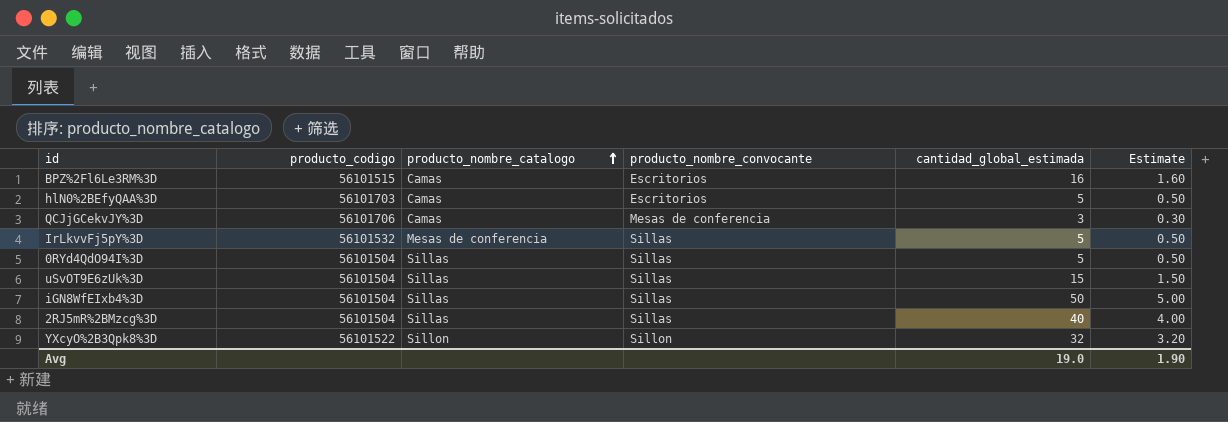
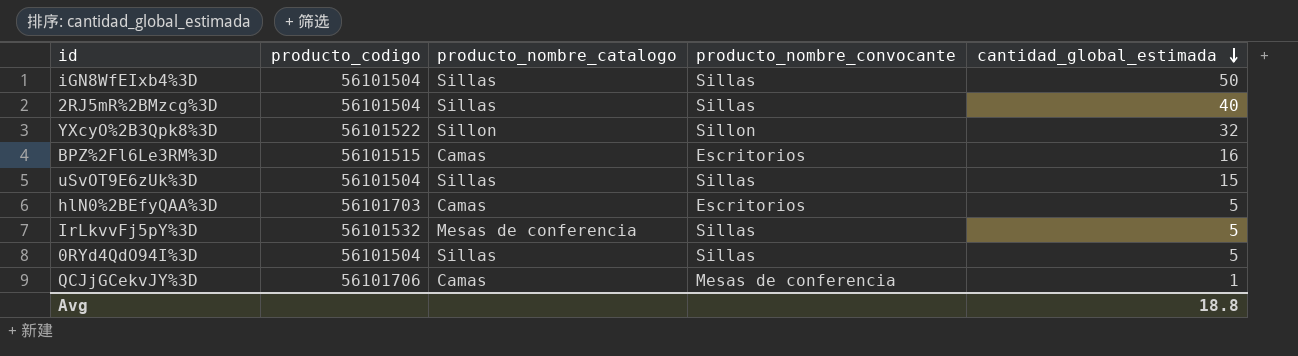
row order: producto_nombre_catalogo ascending -> cantidad_global_estimada descending
column Estimate | formula: [cantidad_global_estimada] * 0.1 -> none
QCJjGCekvJY%3D | cantidad_global_estimada: 3 -> 1
Avg | cantidad_global_estimada: 19.0 -> 18.8

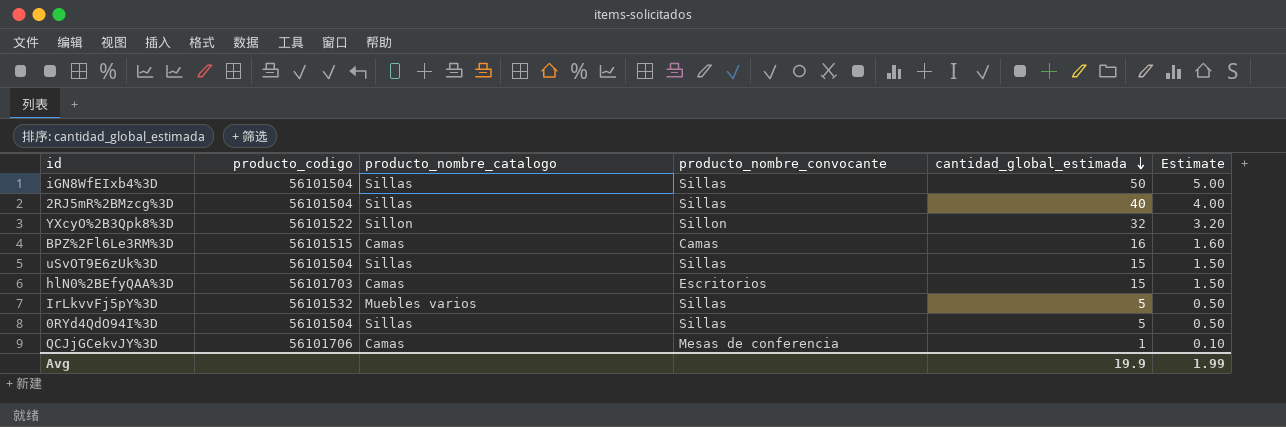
column Estimate | formula: none -> [cantidad_global_estimada] * 0.1
BPZ%2Fl6Le3RM%3D | producto_nombre_convocante: Escritorios -> Camas
hlN0%2BEfyQAA%3D | cantidad_global_estimada: 5 -> 15
IrLkvvFj5pY%3D | producto_nombre_catalogo: Mesas de conferencia -> Muebles varios
Avg | cantidad_global_estimada: 18.8 -> 19.9

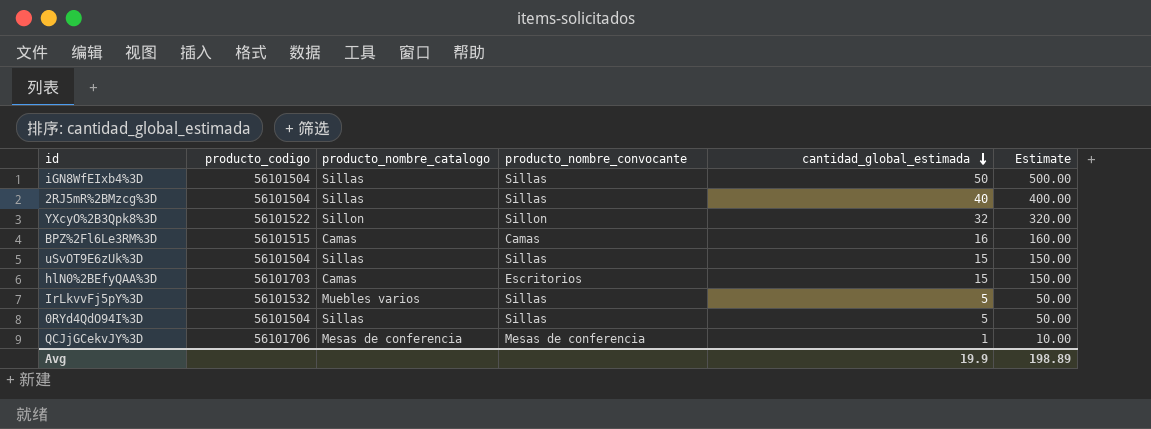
column Estimate | formula: [cantidad_global_estimada] * 0.1 -> [cantidad_global_estimada] * 10
QCJjGCekvJY%3D | producto_nombre_catalogo: Camas -> Mesas de conferencia
Avg | Estimate: 1.99 -> 198.89

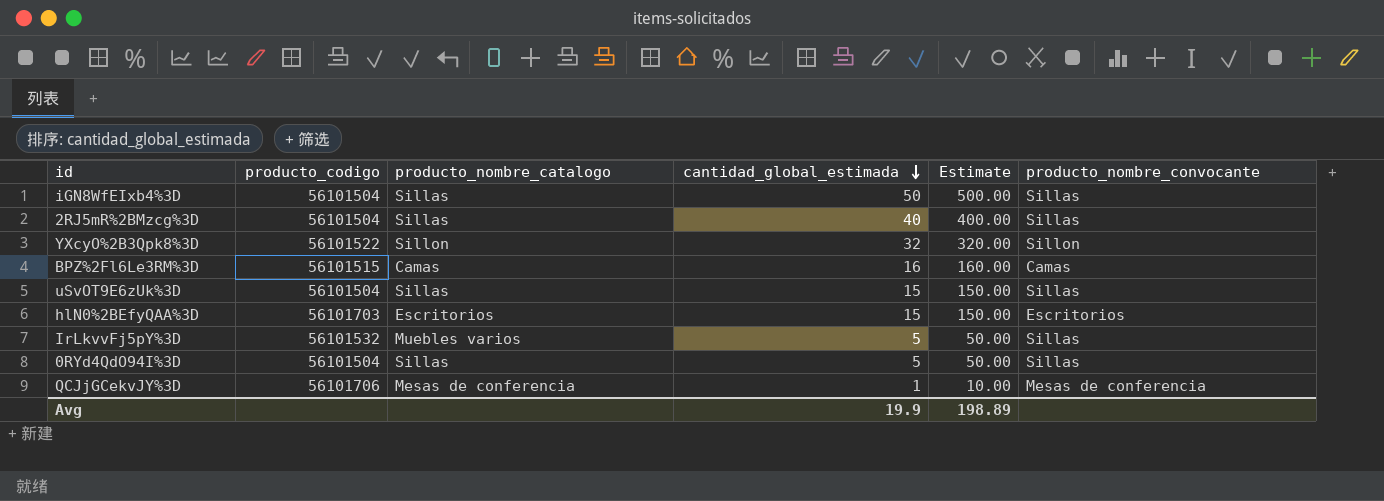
column producto_nombre_convocante | position: 4 -> 6
hlN0%2BEfyQAA%3D | producto_nombre_catalogo: Camas -> Escritorios

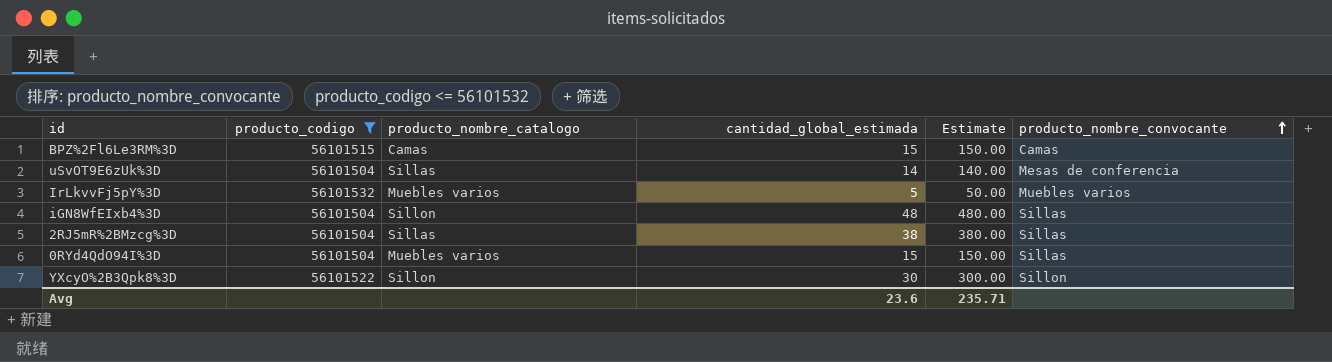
filter: none -> producto_codigo <= 56101532
row order: cantidad_global_estimada descending -> producto_nombre_convocante ascending
BPZ%2Fl6Le3RM%3D | cantidad_global_estimada: 16 -> 15
BPZ%2Fl6Le3RM%3D | Estimate: 160.00 -> 150.00
uSvOT9E6zUk%3D | cantidad_global_estimada: 15 -> 14
uSvOT9E6zUk%3D | Estimate: 150.00 -> 140.00
uSvOT9E6zUk%3D | producto_nombre_convocante: Sillas -> Mesas de conferencia
IrLkvvFj5pY%3D | producto_nombre_convocante: Sillas -> Muebles varios
iGN8WfEIxb4%3D | producto_nombre_catalogo: Sillas -> Sillon
iGN8WfEIxb4%3D | cantidad_global_estimada: 50 -> 48
iGN8WfEIxb4%3D | Estimate: 500.00 -> 480.00
2RJ5mR%2BMzcg%3D | cantidad_global_estimada: 40 -> 38
2RJ5mR%2BMzcg%3D | Estimate: 400.00 -> 380.00
0RYd4QdO94I%3D | producto_nombre_catalogo: Sillas -> Muebles varios
0RYd4QdO94I%3D | cantidad_global_estimada: 5 -> 15
0RYd4QdO94I%3D | Estimate: 50.00 -> 150.00
YXcyO%2B3Qpk8%3D | cantidad_global_estimada: 32 -> 30
YXcyO%2B3Qpk8%3D | Estimate: 320.00 -> 300.00
Avg | cantidad_global_estimada: 19.9 -> 23.6
Avg | Estimate: 198.89 -> 235.71

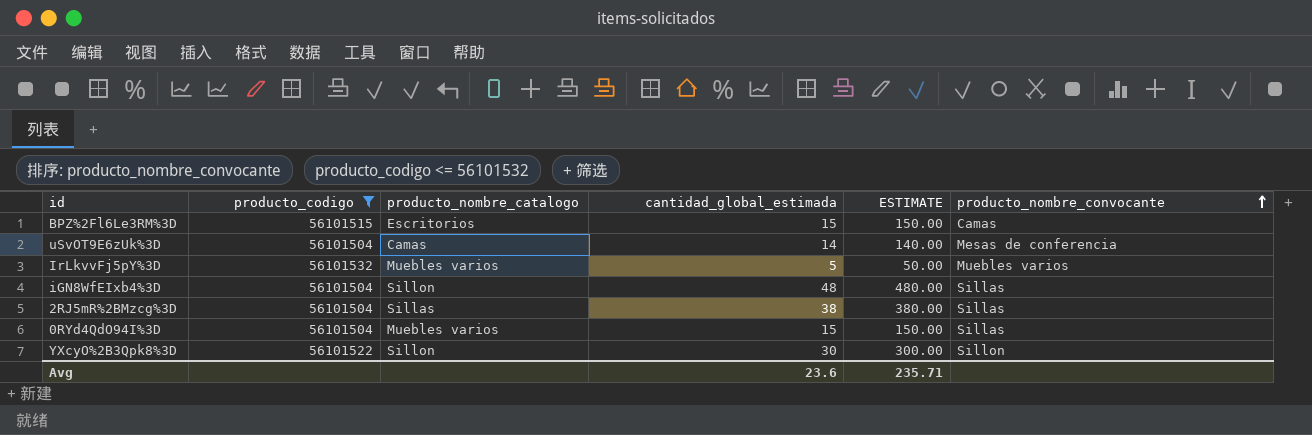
column name: Estimate -> ESTIMATE
BPZ%2Fl6Le3RM%3D | producto_nombre_catalogo: Camas -> Escritorios
uSvOT9E6zUk%3D | producto_nombre_catalogo: Sillas -> Camas

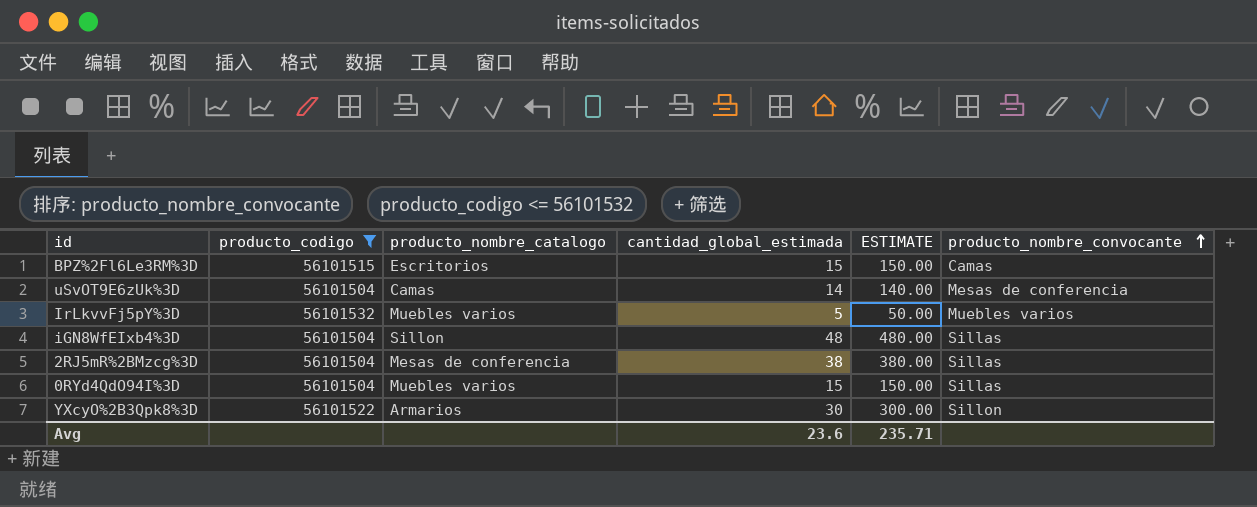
2RJ5mR%2BMzcg%3D | producto_nombre_catalogo: Sillas -> Mesas de conferencia
YXcyO%2B3Qpk8%3D | producto_nombre_catalogo: Sillon -> Armarios

